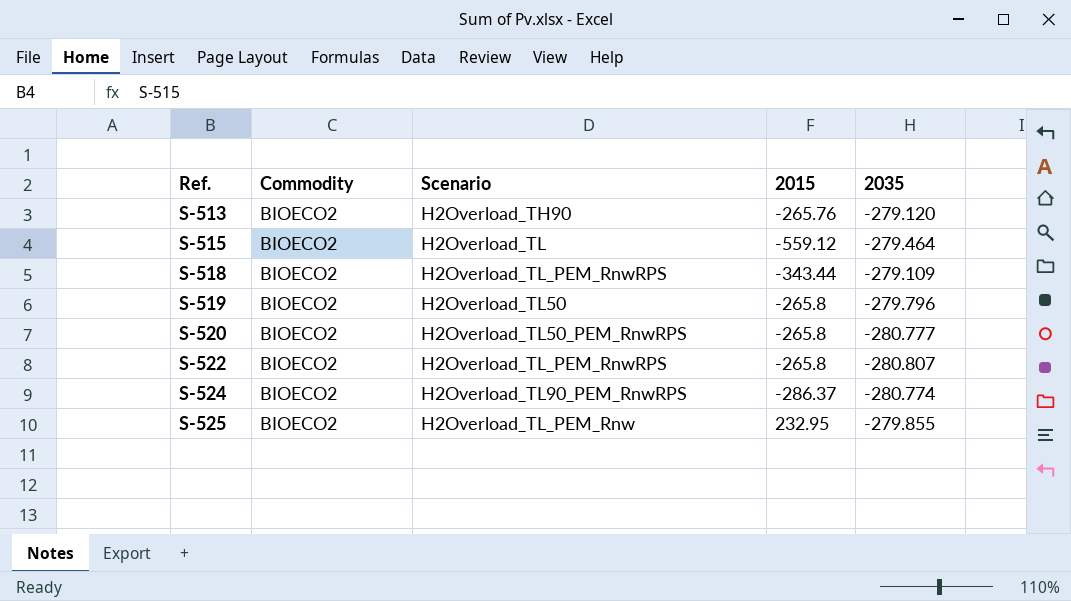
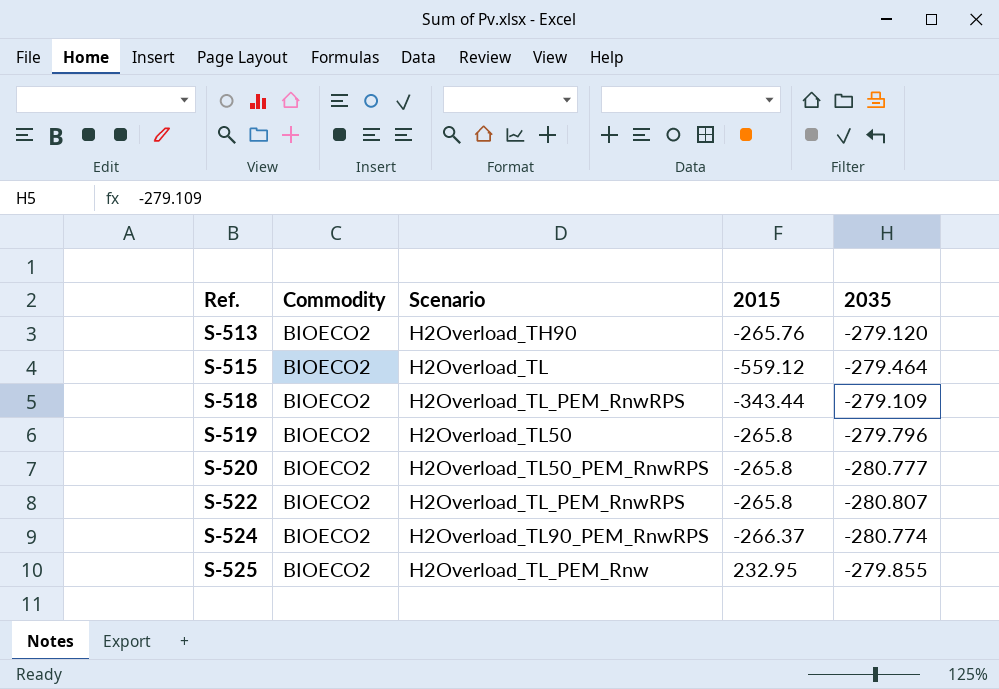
S-524 | 2015: -286.37 -> -266.37

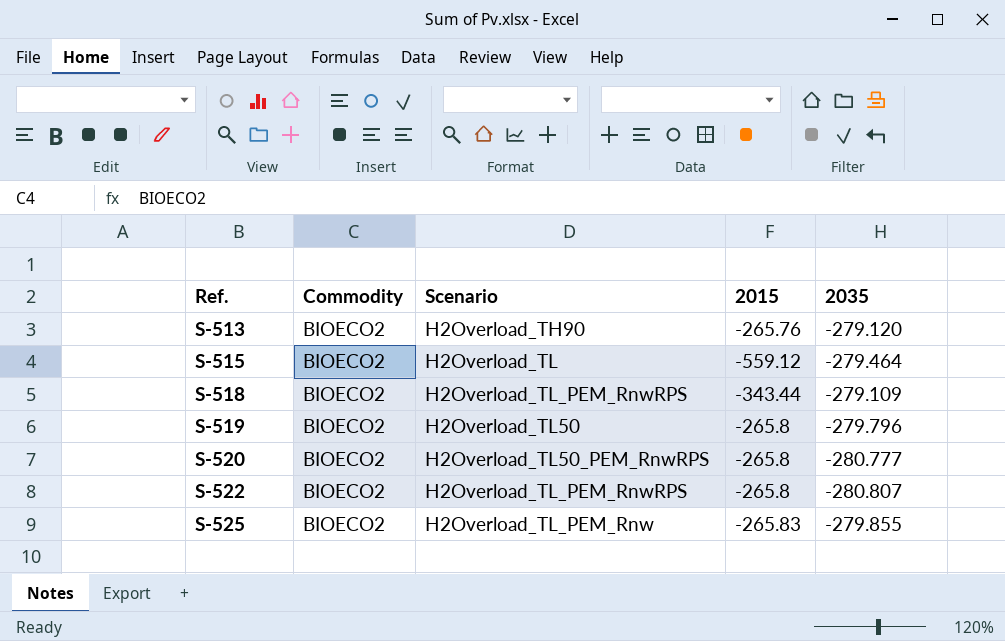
row S-524: BIOECO2 | H2Overload_TL90_PEM_RnwRPS | -266.37 | -280.774 -> none
S-525 | 2015: 232.95 -> -265.83

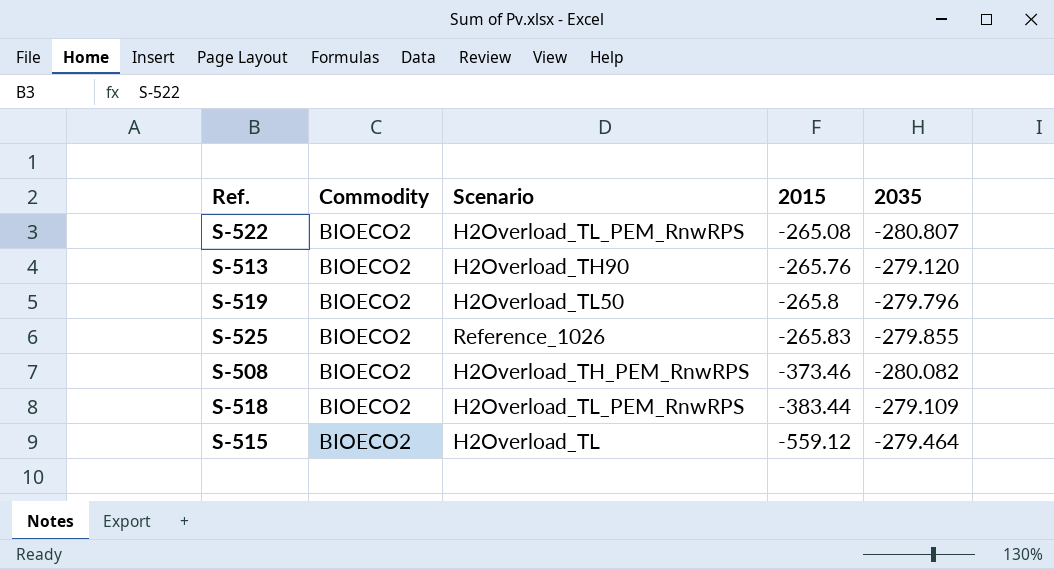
row order: Ref. ascending -> 2015 descending
row S-520: BIOECO2 | H2Overload_TL50_PEM_RnwRPS | -265.8 | -280.777 -> none
S-522 | 2015: -265.8 -> -265.08
S-525 | Scenario: H2Overload_TL_PEM_Rnw -> Reference_1026
row S-508: none -> BIOECO2 | H2Overload_TH_PEM_RnwRPS | -373.46 | -280.082
S-518 | 2015: -343.44 -> -383.44

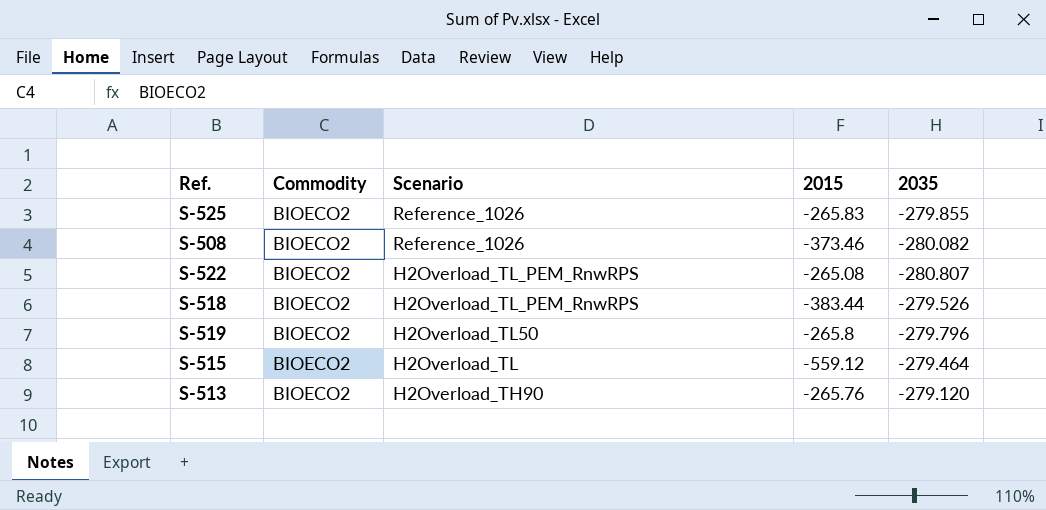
row order: 2015 descending -> Scenario descending
S-508 | Scenario: H2Overload_TH_PEM_RnwRPS -> Reference_1026
S-518 | 2035: -279.109 -> -279.526

